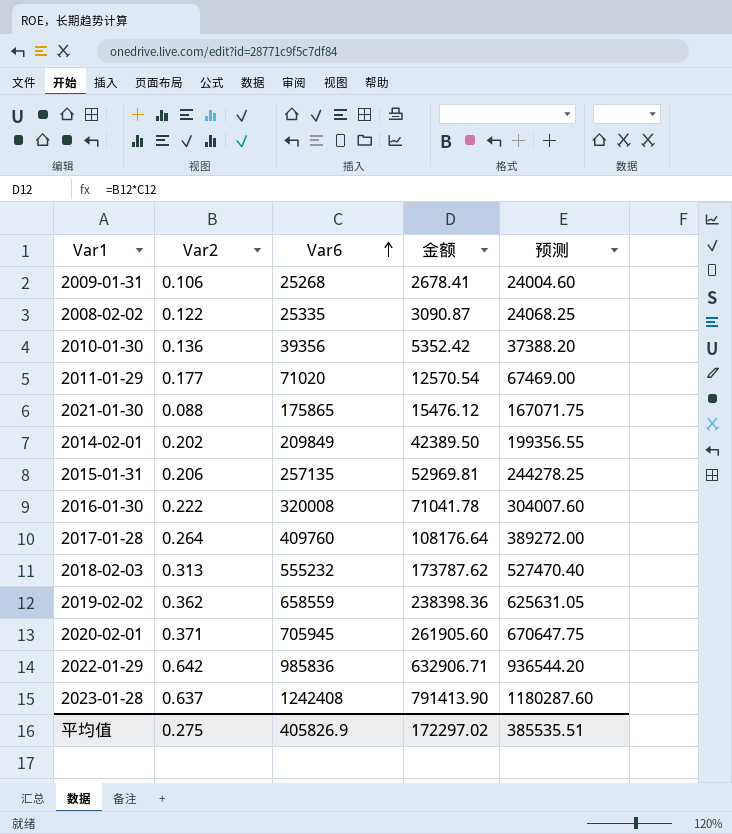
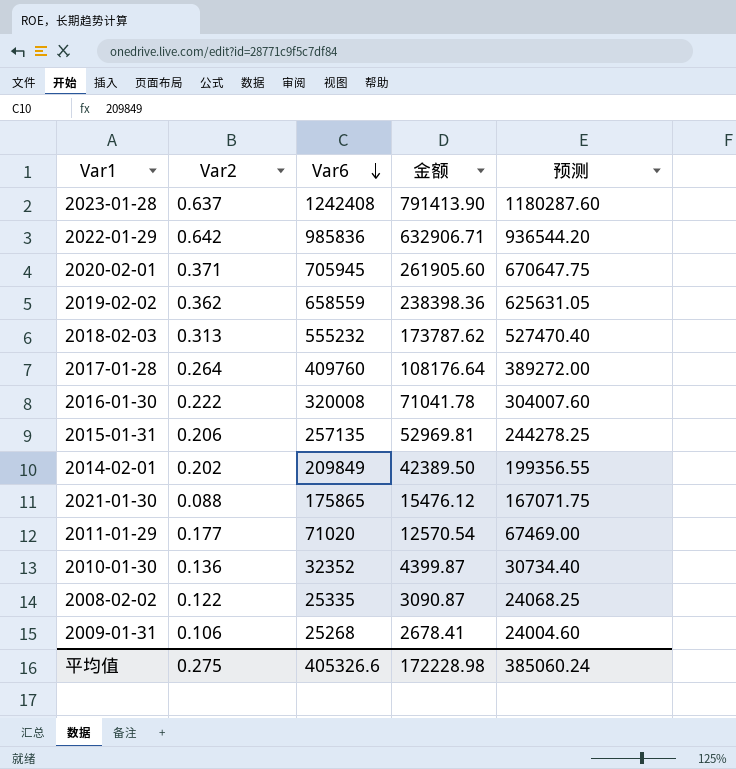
row order: Var6 ascending -> Var6 descending
2010-01-30 | Var6: 39356 -> 32352
2010-01-30 | 金额: 5352.42 -> 4399.87
2010-01-30 | 预测: 37388.20 -> 30734.40
平均值 | Var6: 405826.9 -> 405326.6
平均值 | 金额: 172297.02 -> 172228.98
平均值 | 预测: 385535.51 -> 385060.24

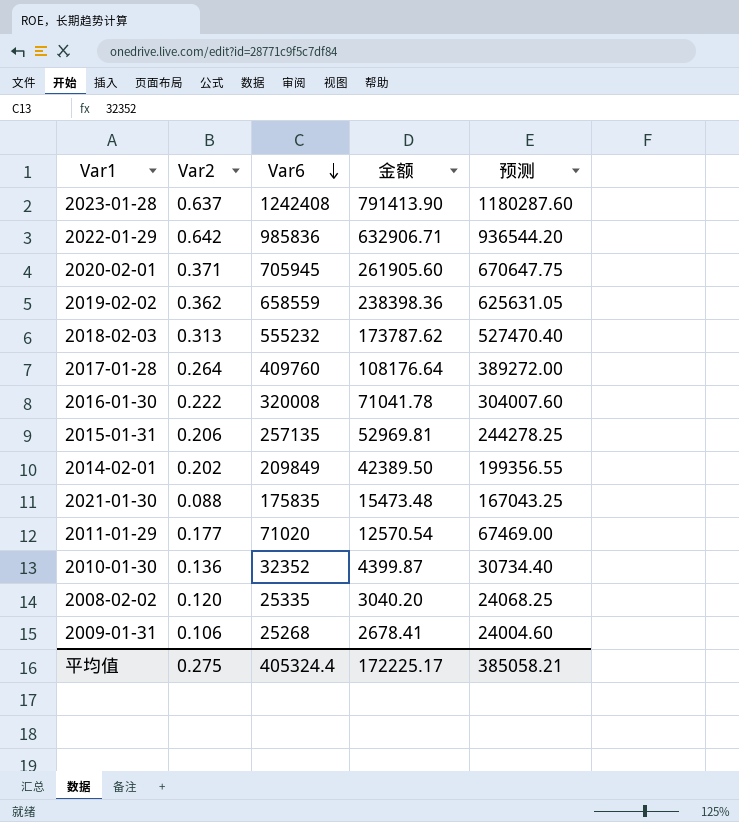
2021-01-30 | Var6: 175865 -> 175835
2021-01-30 | 金额: 15476.12 -> 15473.48
2021-01-30 | 预测: 167071.75 -> 167043.25
2008-02-02 | Var2: 0.122 -> 0.120
2008-02-02 | 金额: 3090.87 -> 3040.20
平均值 | Var6: 405326.6 -> 405324.4
平均值 | 金额: 172228.98 -> 172225.17
平均值 | 预测: 385060.24 -> 385058.21

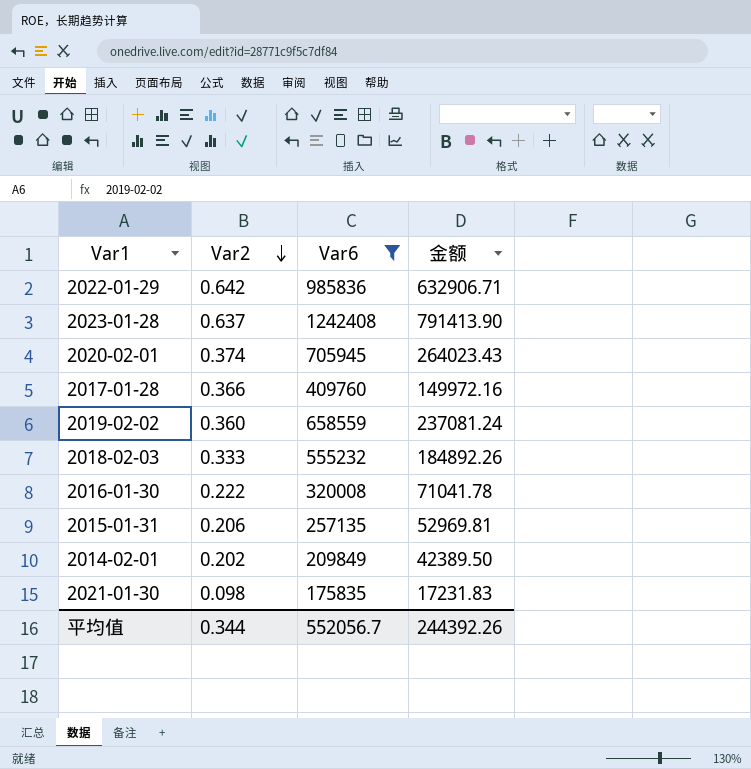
filter: none -> Var6 >= 175835
row order: Var6 descending -> Var2 descending
column 预测 | formula: [Var6] * 0.95 -> none
2020-02-01 | Var2: 0.371 -> 0.374
2020-02-01 | 金额: 261905.60 -> 264023.43
2017-01-28 | Var2: 0.264 -> 0.366
2017-01-28 | 金额: 108176.64 -> 149972.16
2019-02-02 | Var2: 0.362 -> 0.360
2019-02-02 | 金额: 238398.36 -> 237081.24
2018-02-03 | Var2: 0.313 -> 0.333
2018-02-03 | 金额: 173787.62 -> 184892.26
2021-01-30 | Var2: 0.088 -> 0.098
2021-01-30 | 金额: 15473.48 -> 17231.83
平均值 | Var2: 0.275 -> 0.344
平均值 | Var6: 405324.4 -> 552056.7
平均值 | 金额: 172225.17 -> 244392.26

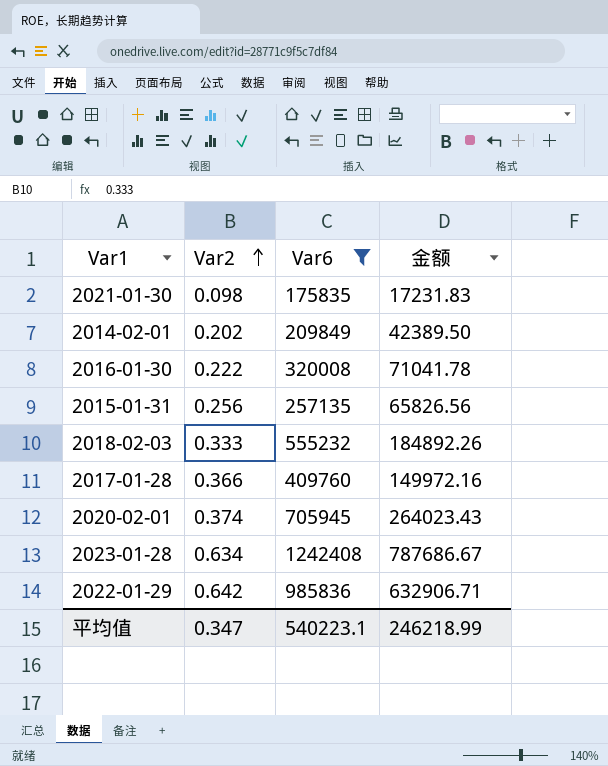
row order: Var2 descending -> Var2 ascending
row 2019-02-02: 0.360 | 658559 | 237081.24 -> none
2015-01-31 | Var2: 0.206 -> 0.256
2015-01-31 | 金额: 52969.81 -> 65826.56
2023-01-28 | Var2: 0.637 -> 0.634
2023-01-28 | 金额: 791413.90 -> 787686.67
平均值 | Var2: 0.344 -> 0.347
平均值 | Var6: 552056.7 -> 540223.1
平均值 | 金额: 244392.26 -> 246218.99

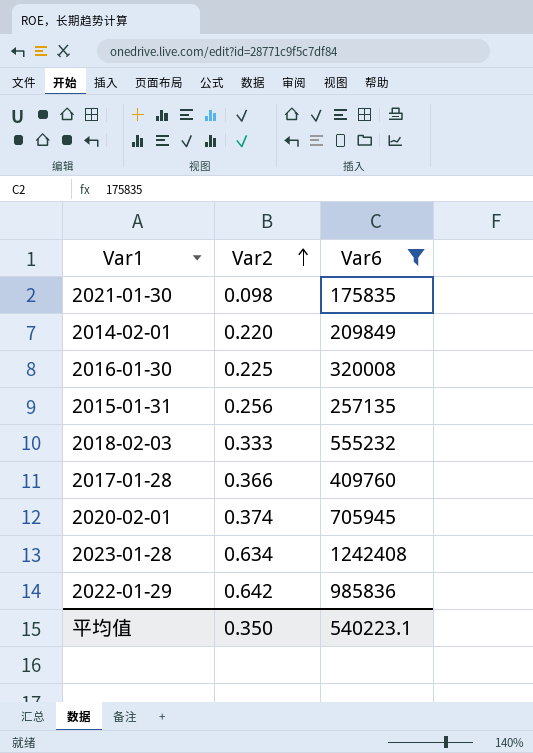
column 金额 | formula: [Var2] * [Var6] -> none
2014-02-01 | Var2: 0.202 -> 0.220
2016-01-30 | Var2: 0.222 -> 0.225
平均值 | Var2: 0.347 -> 0.350

